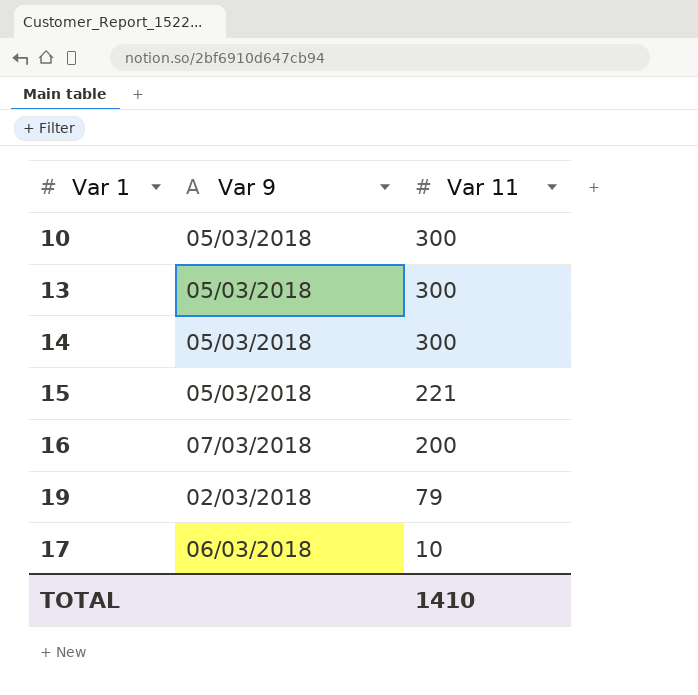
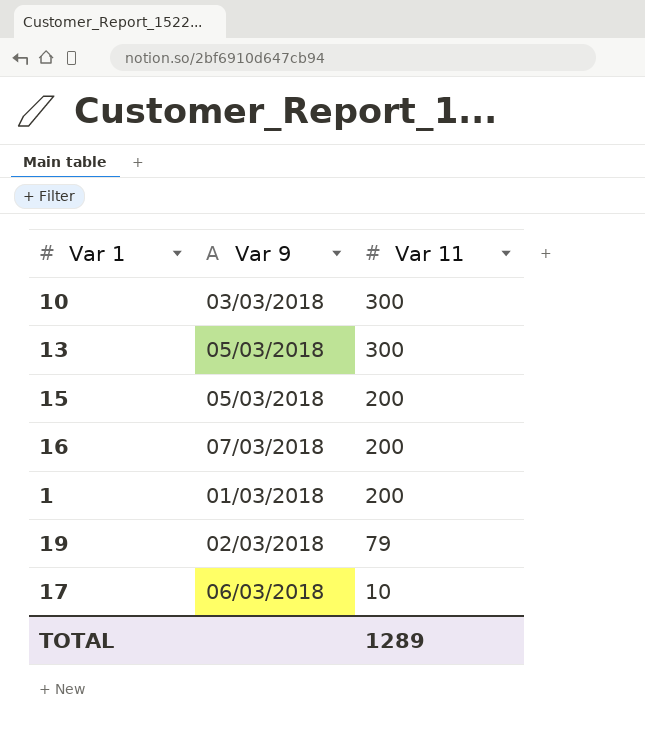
row 14: 05/03/2018 | 300 -> none
10 | Var 9: 05/03/2018 -> 03/03/2018
15 | Var 11: 221 -> 200
row 1: none -> 01/03/2018 | 200
TOTAL | Var 11: 1410 -> 1289

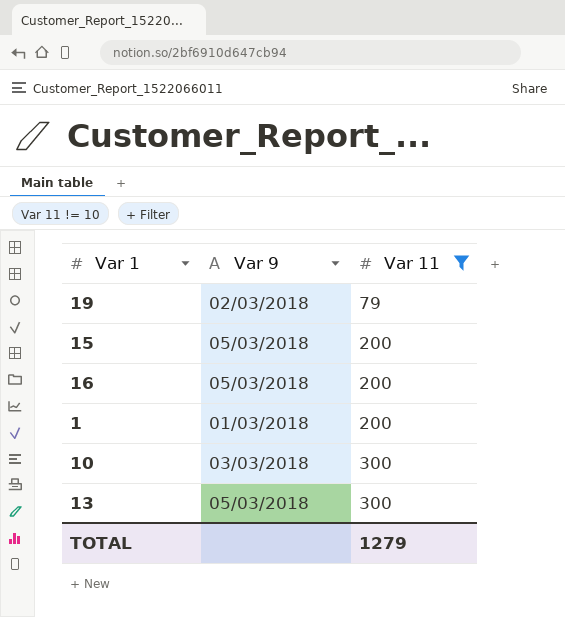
filter: none -> Var 11 != 10
row order: Var 11 descending -> Var 11 ascending
16 | Var 9: 07/03/2018 -> 05/03/2018
TOTAL | Var 11: 1289 -> 1279

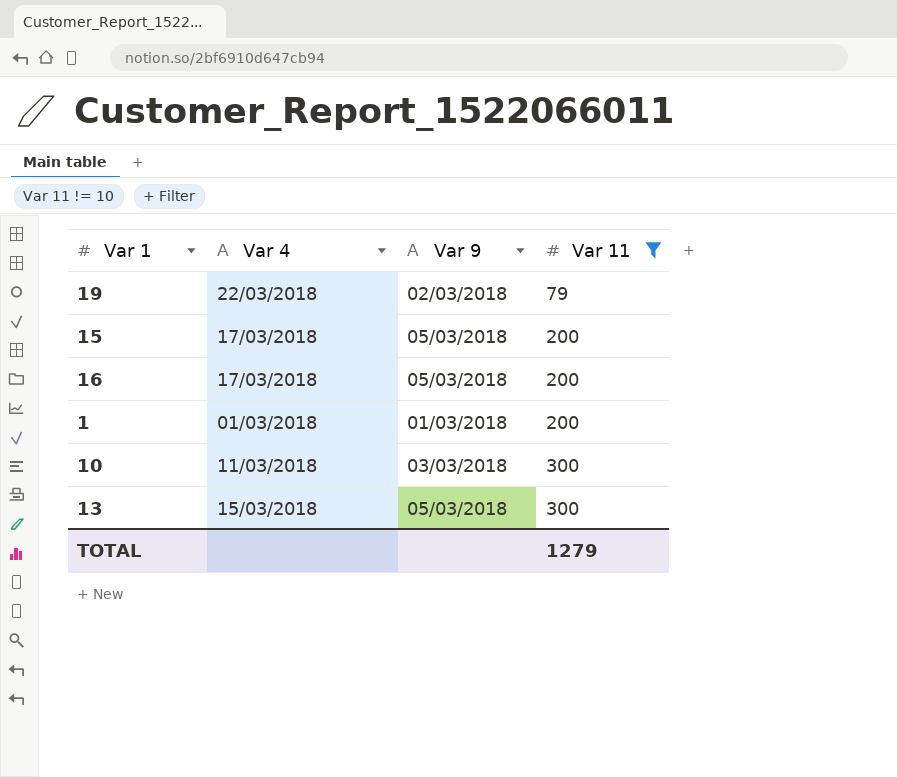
column Var 4 | position: none -> 2

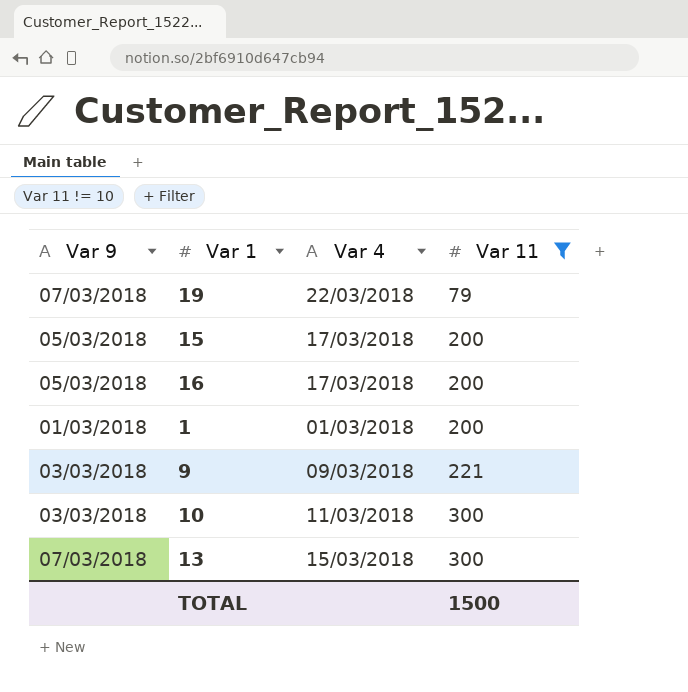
column Var 9 | position: 3 -> 1
19 | Var 9: 02/03/2018 -> 07/03/2018
row 9: none -> 03/03/2018 | 09/03/2018 | 221
13 | Var 9: 05/03/2018 -> 07/03/2018
TOTAL | Var 11: 1279 -> 1500

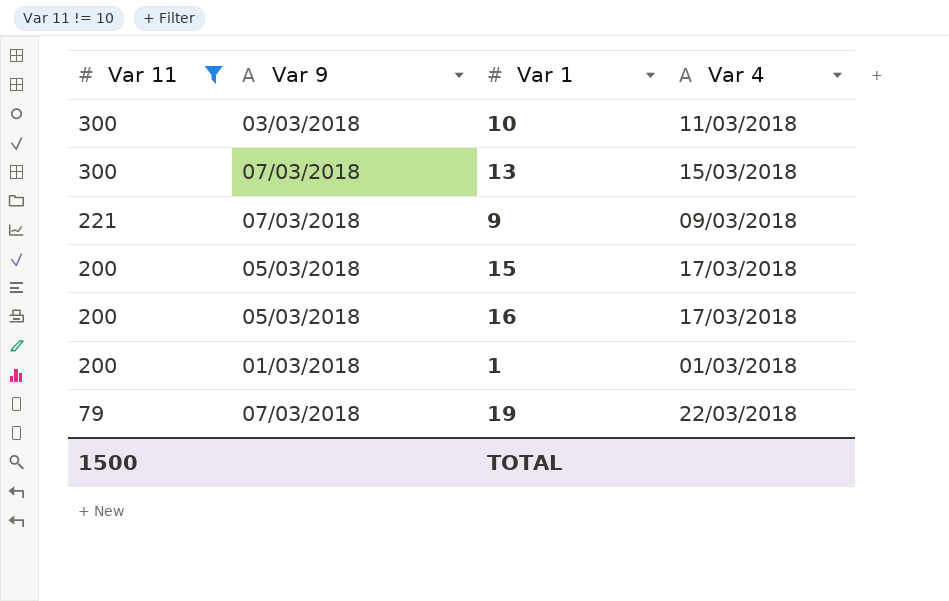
row order: Var 11 ascending -> Var 11 descending
column Var 11 | position: 4 -> 1
9 | Var 9: 03/03/2018 -> 07/03/2018

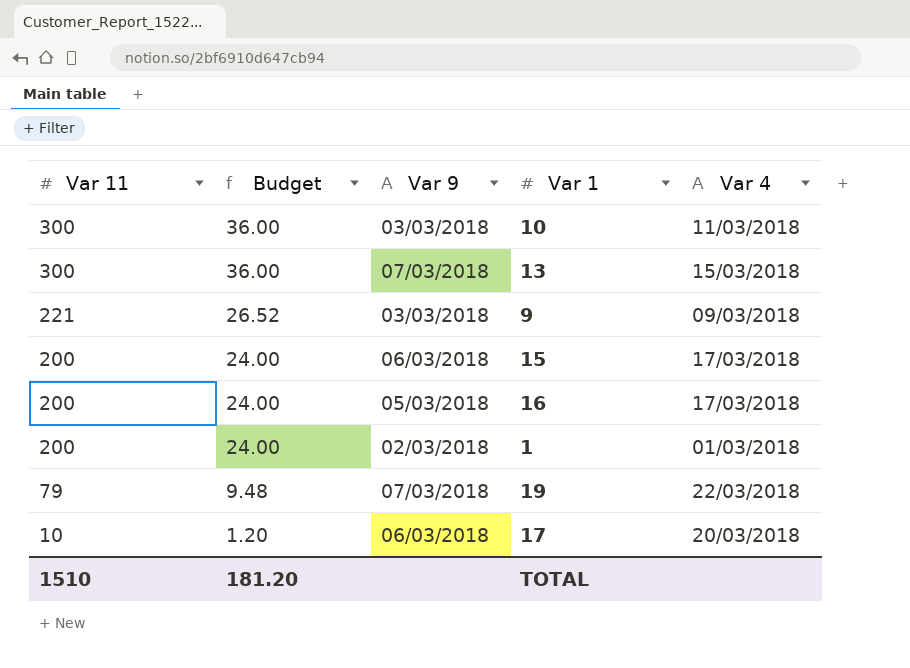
filter: Var 11 != 10 -> none
column Budget | formula: none -> [Var 11] * 0.12
9 | Var 9: 07/03/2018 -> 03/03/2018
15 | Var 9: 05/03/2018 -> 06/03/2018
1 | Var 9: 01/03/2018 -> 02/03/2018
TOTAL | Var 11: 1500 -> 1510

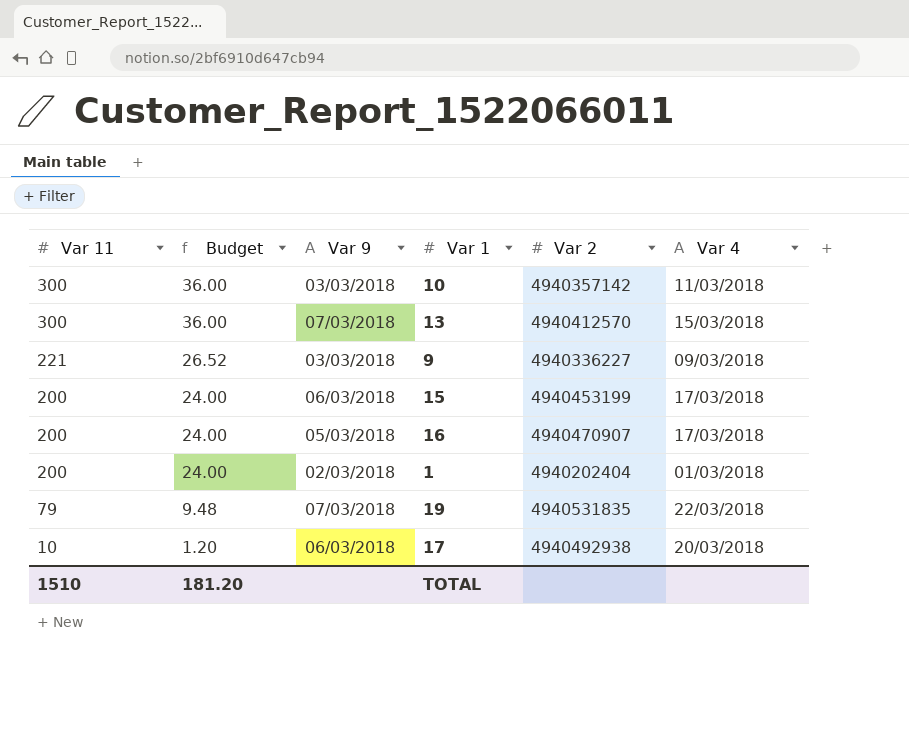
column Var 2 | position: none -> 5

